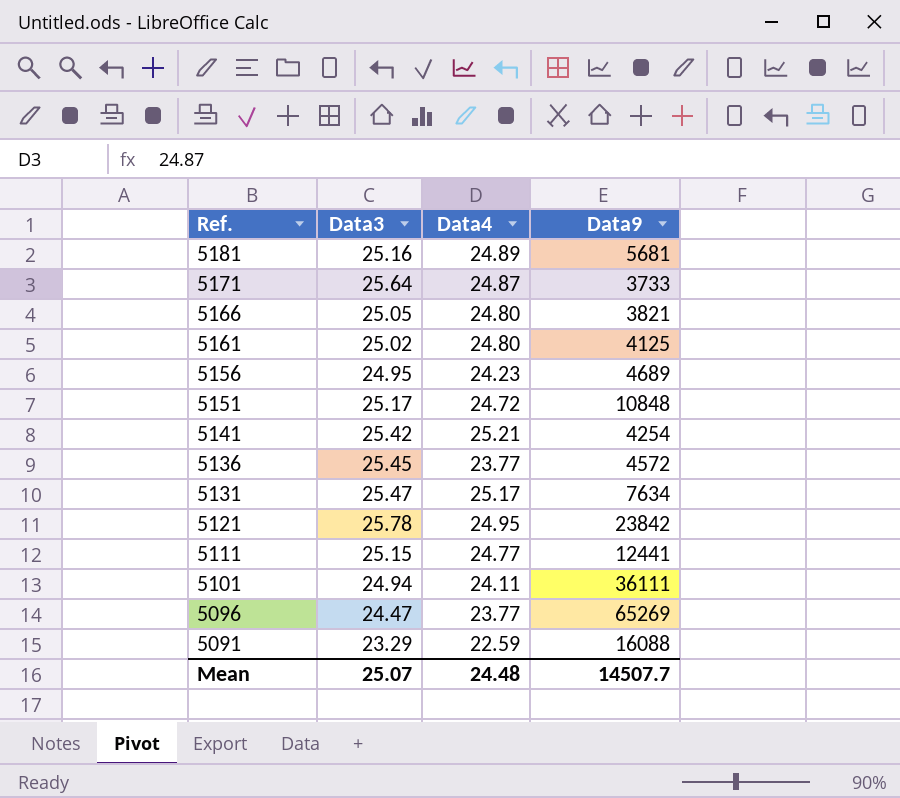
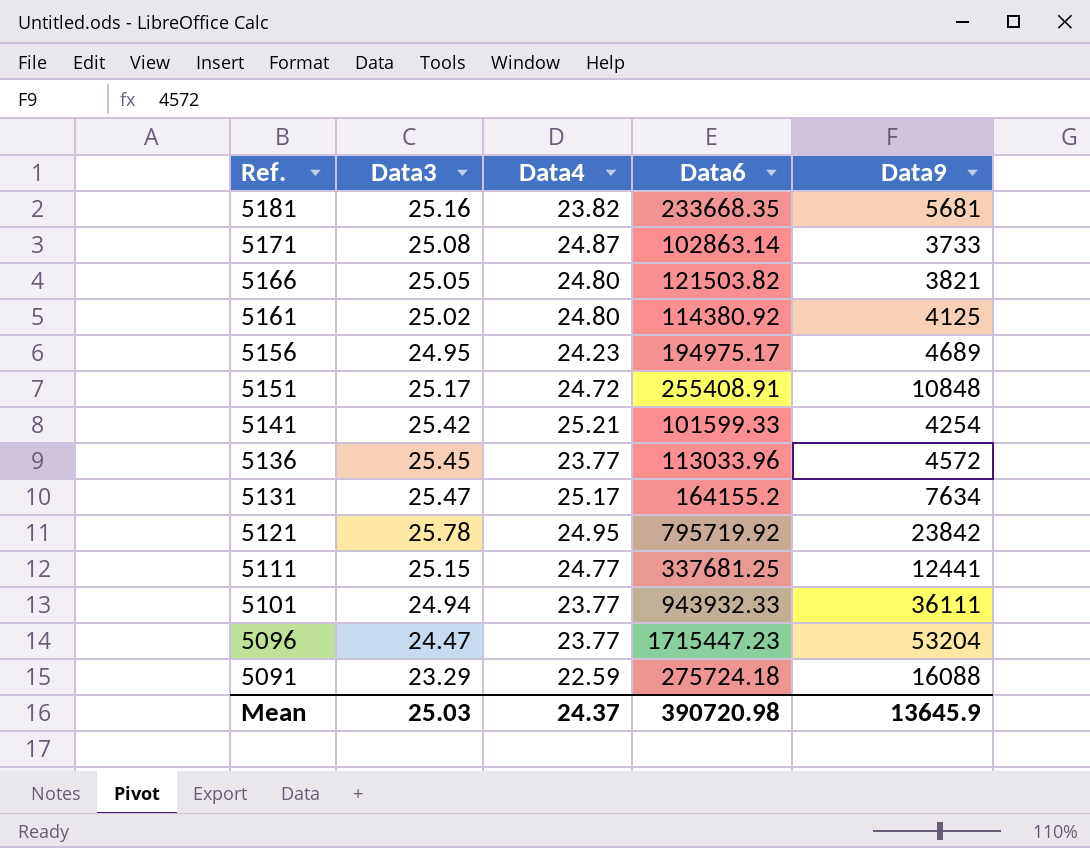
column Data6 | position: none -> 4
5181 | Data4: 24.89 -> 23.82
5171 | Data3: 25.64 -> 25.08
5101 | Data4: 24.11 -> 23.77
5096 | Data9: 65269 -> 53204
Mean | Data3: 25.07 -> 25.03
Mean | Data4: 24.48 -> 24.37
Mean | Data9: 14507.7 -> 13645.9

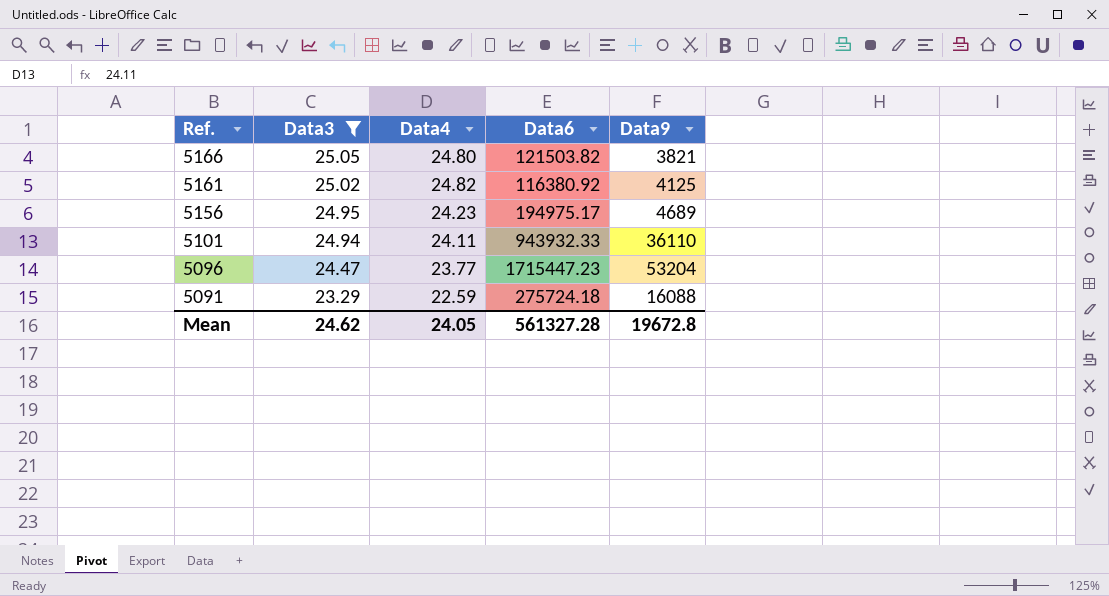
filter: none -> Data3 <= 25.05
5161 | Data4: 24.80 -> 24.82
5161 | Data6: 114380.92 -> 116380.92
5101 | Data4: 23.77 -> 24.11
5101 | Data9: 36111 -> 36110
Mean | Data3: 25.03 -> 24.62
Mean | Data4: 24.37 -> 24.05
Mean | Data6: 390720.98 -> 561327.28
Mean | Data9: 13645.9 -> 19672.8

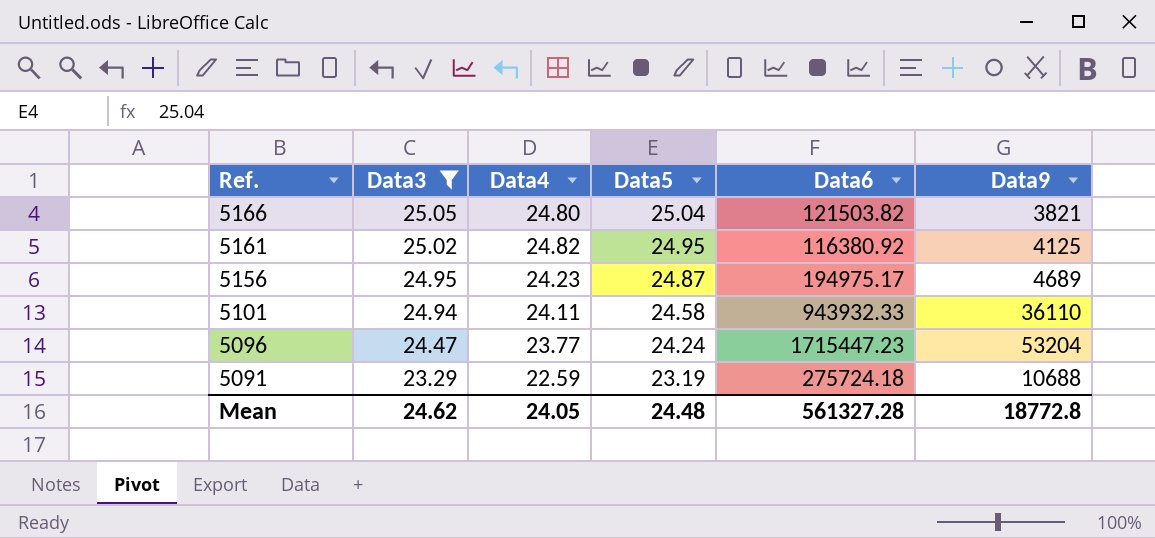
column Data5 | position: none -> 4
5091 | Data9: 16088 -> 10688
Mean | Data9: 19672.8 -> 18772.8

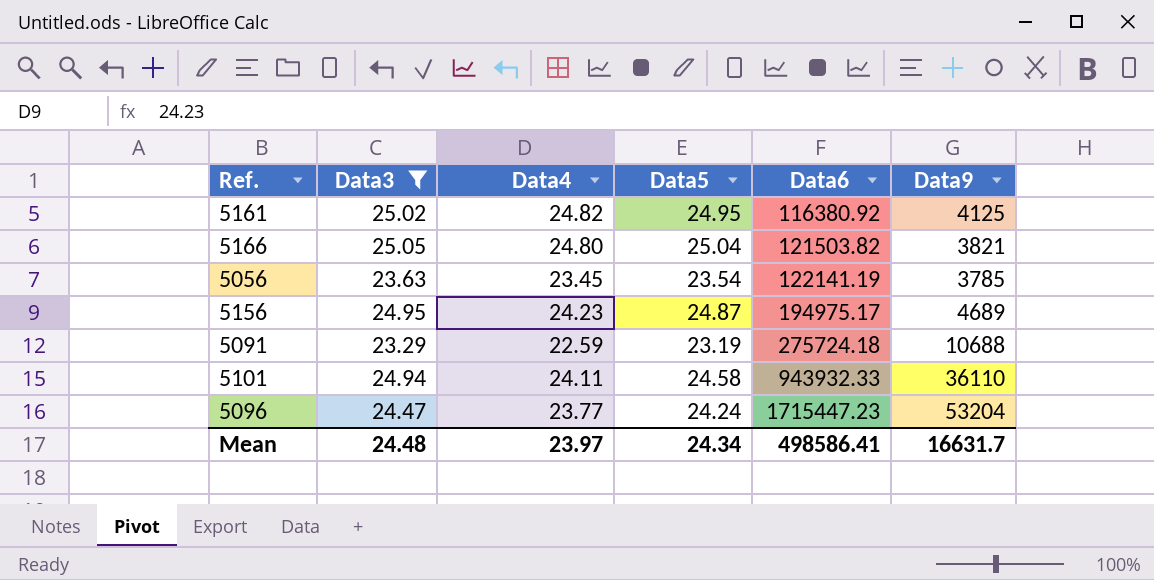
row order: Ref. descending -> Data6 ascending
row 5056: none -> 23.63 | 23.45 | 23.54 | 122141.19 | 3785
Mean | Data3: 24.62 -> 24.48
Mean | Data4: 24.05 -> 23.97
Mean | Data5: 24.48 -> 24.34
Mean | Data6: 561327.28 -> 498586.41
Mean | Data9: 18772.8 -> 16631.7

